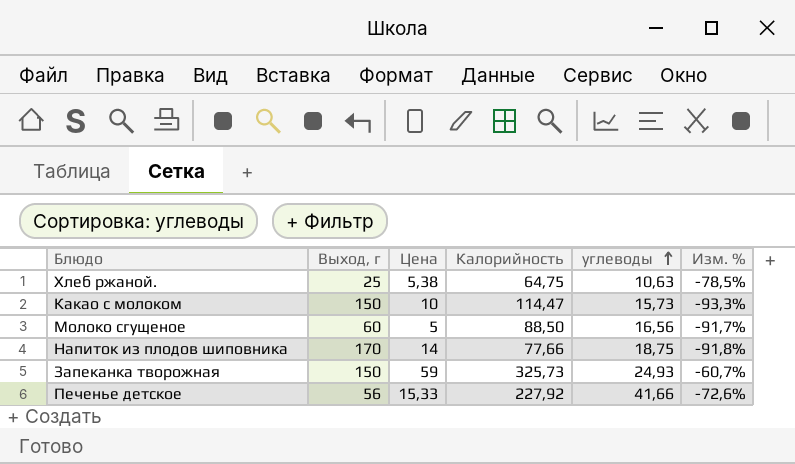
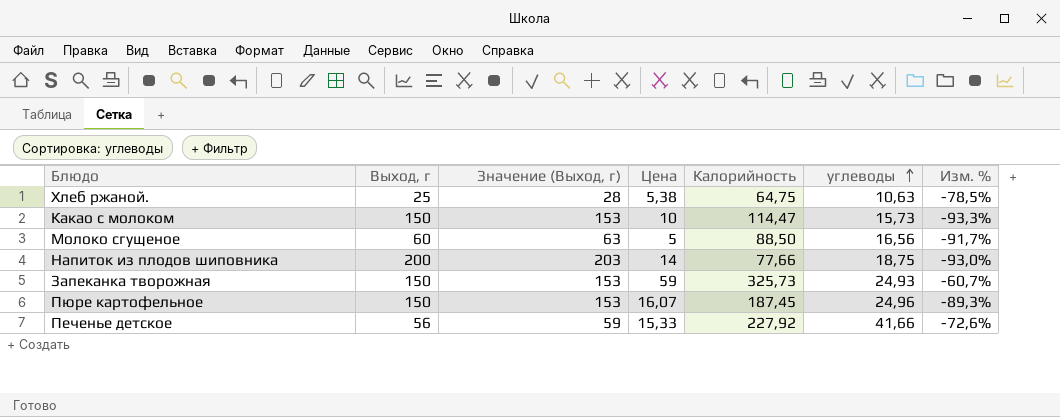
column Значение (Выход, г) | formula: none -> [Выход, г] + 3
Напиток из плодов шиповника | Выход, г: 170 -> 200
Напиток из плодов шиповника | Изм. %: -91,8% -> -93,0%
row Пюре картофельное: none -> 150 | 153 | 16,07 | 187,45 | 24,96 | -89,3%

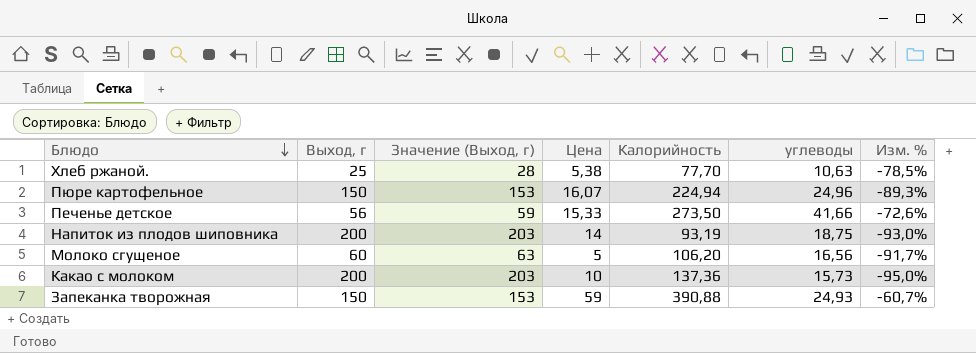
row order: углеводы ascending -> Блюдо descending
Хлеб ржаной. | Калорийность: 64,75 -> 77,70
Пюре картофельное | Калорийность: 187,45 -> 224,94
Печенье детское | Калорийность: 227,92 -> 273,50
Напиток из плодов шиповника | Калорийность: 77,66 -> 93,19
Молоко сгущеное | Калорийность: 88,50 -> 106,20
Какао с молоком | Выход, г: 150 -> 200
Какао с молоком | Значение (Выход, г): 153 -> 203
Какао с молоком | Калорийность: 114,47 -> 137,36
Какао с молоком | Изм. %: -93,3% -> -95,0%
Запеканка творожная | Калорийность: 325,73 -> 390,88

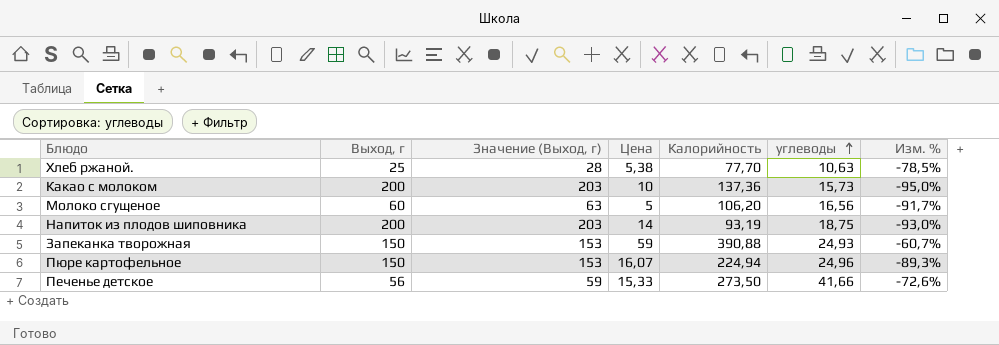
row order: Блюдо descending -> углеводы ascending

